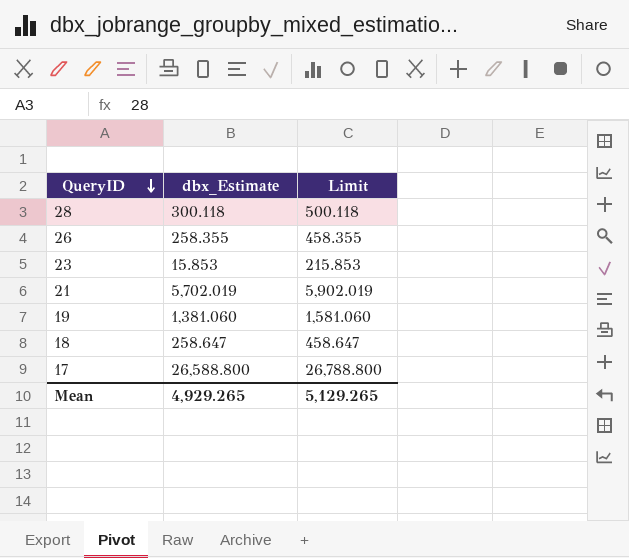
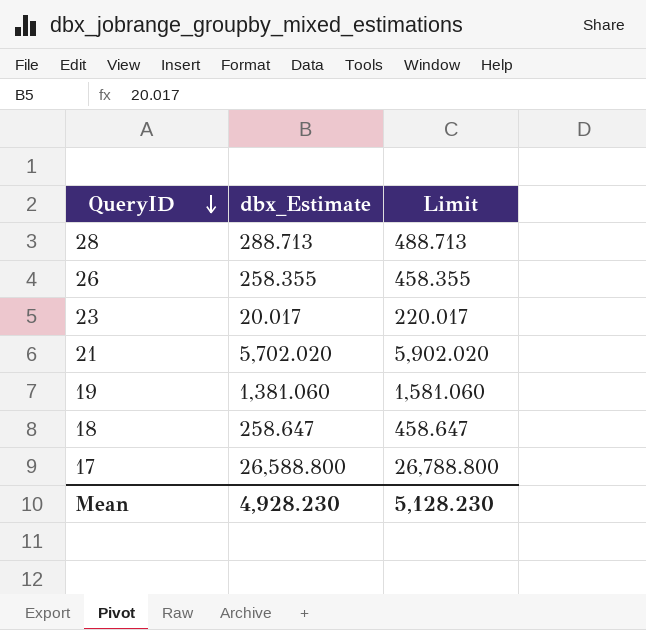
28 | dbx_Estimate: 300.118 -> 288.713
28 | Limit: 500.118 -> 488.713
23 | dbx_Estimate: 15.853 -> 20.017
23 | Limit: 215.853 -> 220.017
21 | dbx_Estimate: 5,702.019 -> 5,702.020
21 | Limit: 5,902.019 -> 5,902.020
Mean | dbx_Estimate: 4,929.265 -> 4,928.230
Mean | Limit: 5,129.265 -> 5,128.230

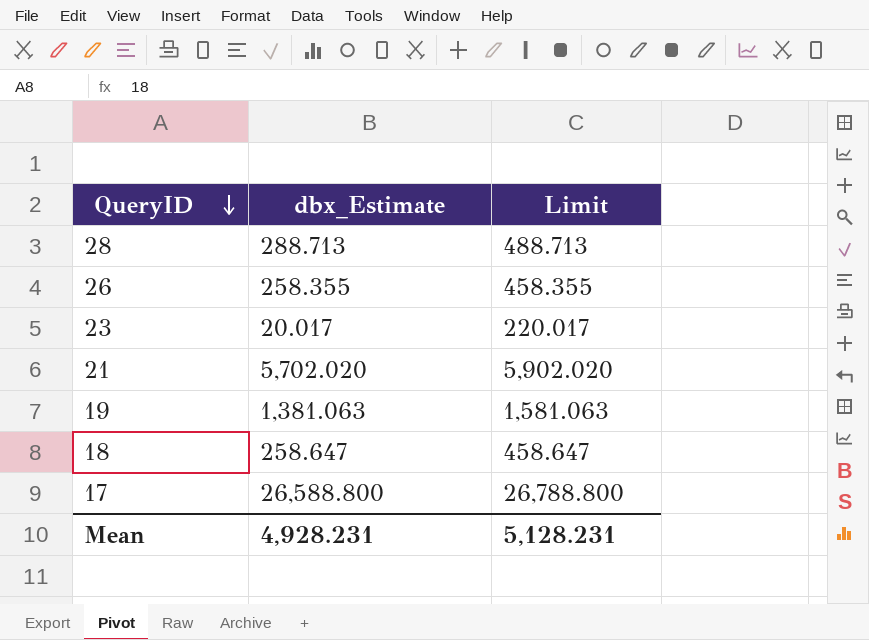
19 | dbx_Estimate: 1,381.060 -> 1,381.063
19 | Limit: 1,581.060 -> 1,581.063
Mean | dbx_Estimate: 4,928.230 -> 4,928.231
Mean | Limit: 5,128.230 -> 5,128.231

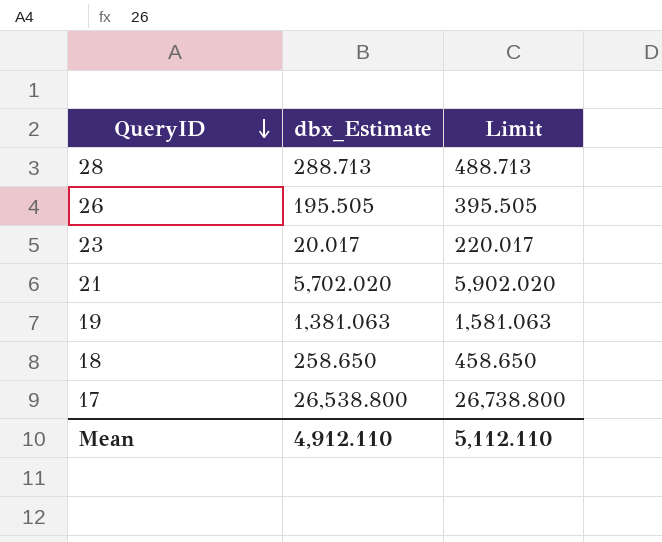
26 | dbx_Estimate: 258.355 -> 195.505
26 | Limit: 458.355 -> 395.505
18 | dbx_Estimate: 258.647 -> 258.650
18 | Limit: 458.647 -> 458.650
17 | dbx_Estimate: 26,588.800 -> 26,538.800
17 | Limit: 26,788.800 -> 26,738.800
Mean | dbx_Estimate: 4,928.231 -> 4,912.110
Mean | Limit: 5,128.231 -> 5,112.110

